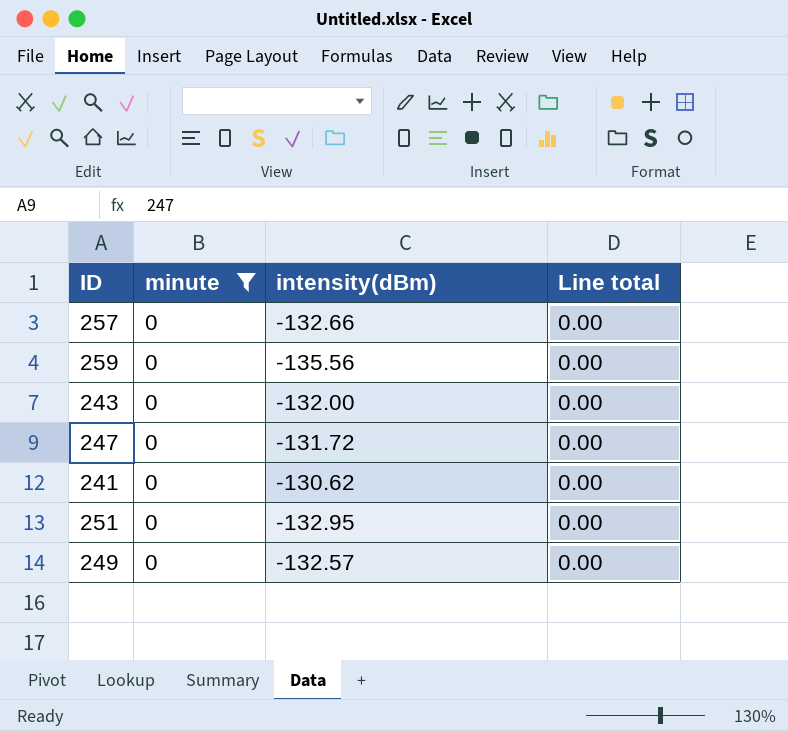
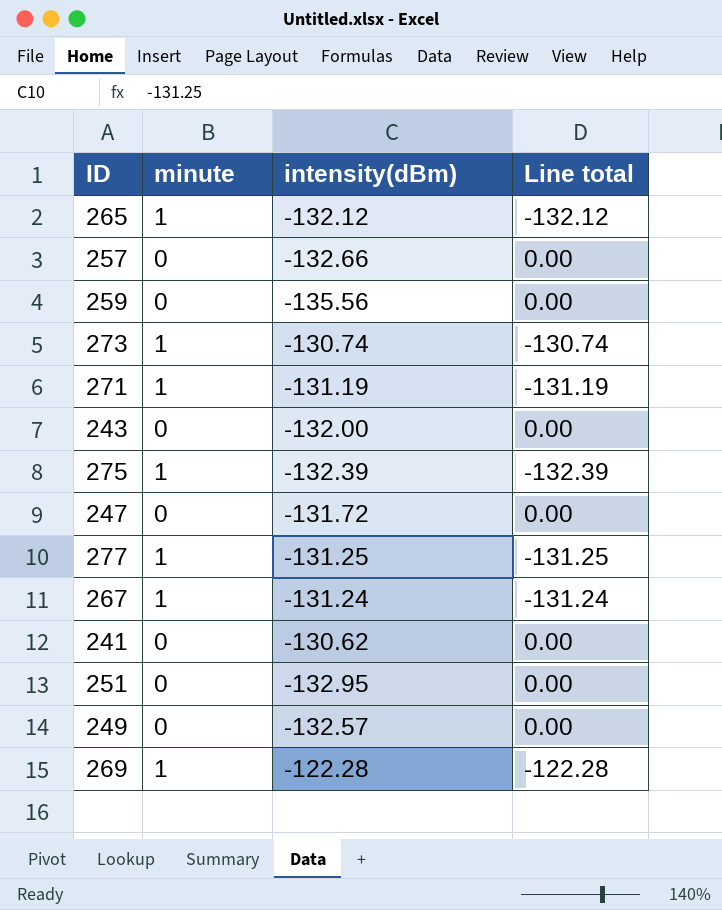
filter: minute = 0 -> none

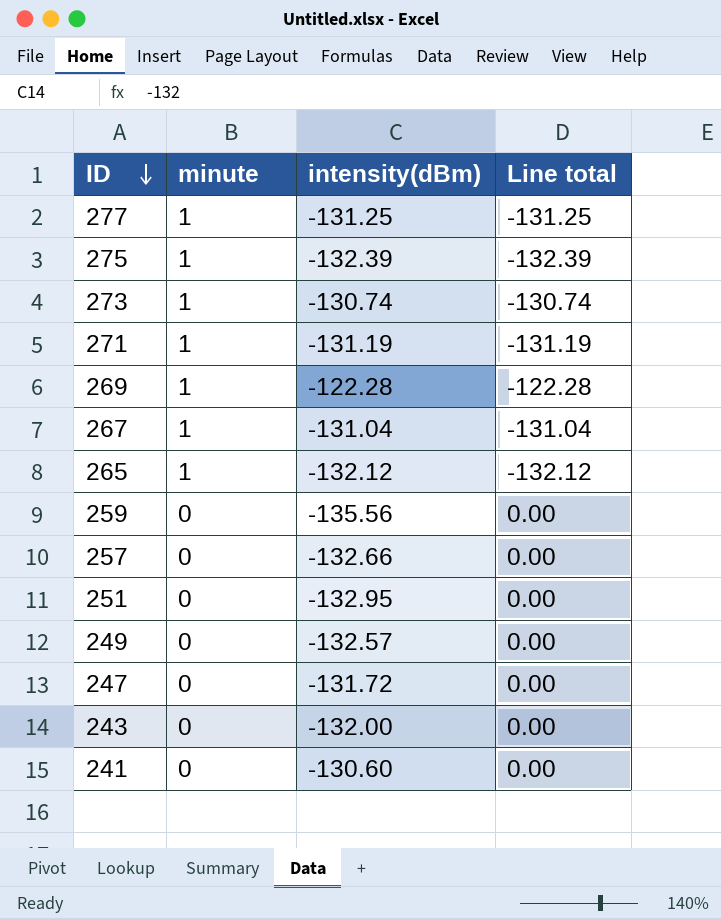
row order: none -> ID descending
267 | intensity(dBm): -131.24 -> -131.04
267 | Line total: -131.24 -> -131.04
241 | intensity(dBm): -130.62 -> -130.60

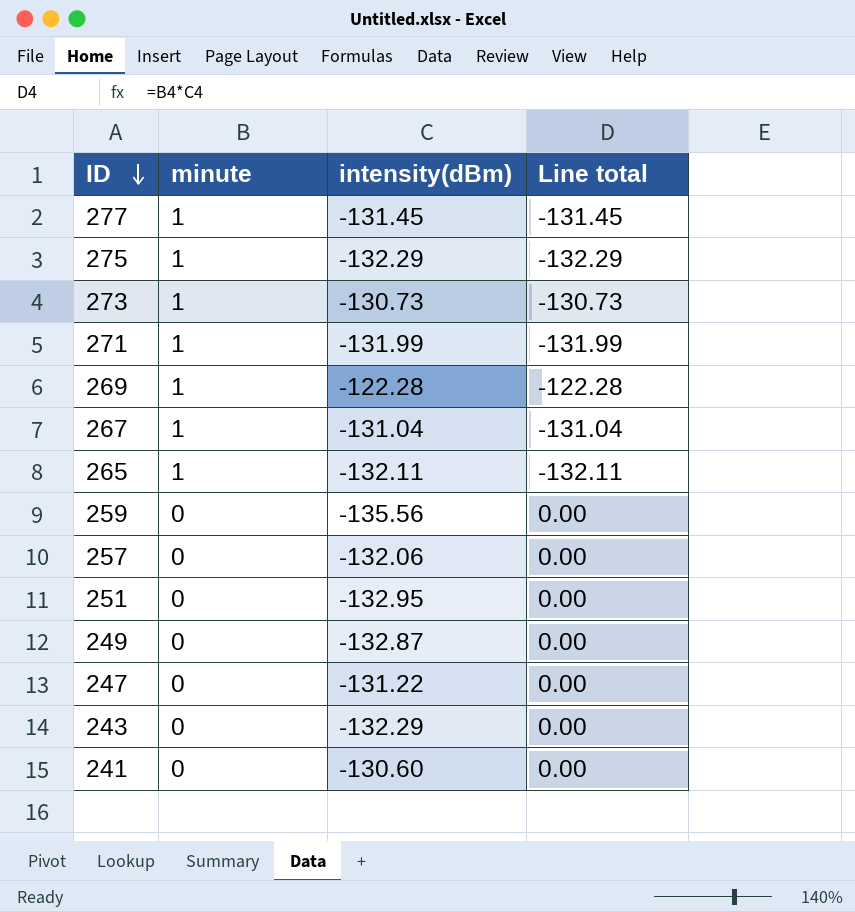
277 | intensity(dBm): -131.25 -> -131.45
277 | Line total: -131.25 -> -131.45
275 | intensity(dBm): -132.39 -> -132.29
275 | Line total: -132.39 -> -132.29
273 | intensity(dBm): -130.74 -> -130.73
273 | Line total: -130.74 -> -130.73
271 | intensity(dBm): -131.19 -> -131.99
271 | Line total: -131.19 -> -131.99
265 | intensity(dBm): -132.12 -> -132.11
265 | Line total: -132.12 -> -132.11
257 | intensity(dBm): -132.66 -> -132.06
249 | intensity(dBm): -132.57 -> -132.87
247 | intensity(dBm): -131.72 -> -131.22
243 | intensity(dBm): -132.00 -> -132.29

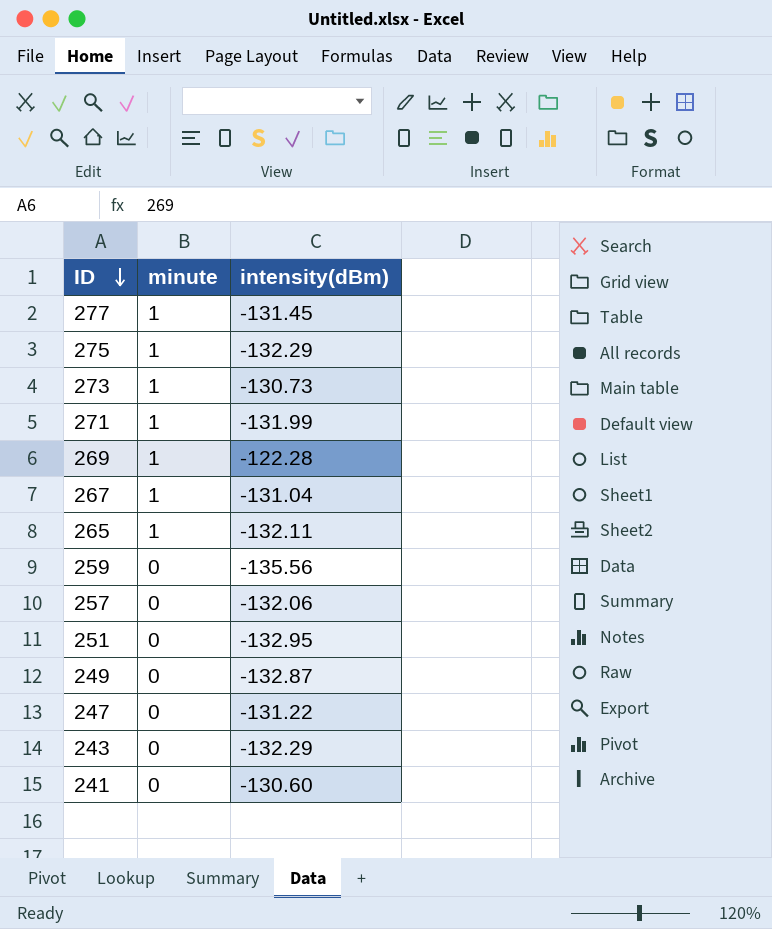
column Line total | formula: [minute] * [intensity(dBm)] -> none

